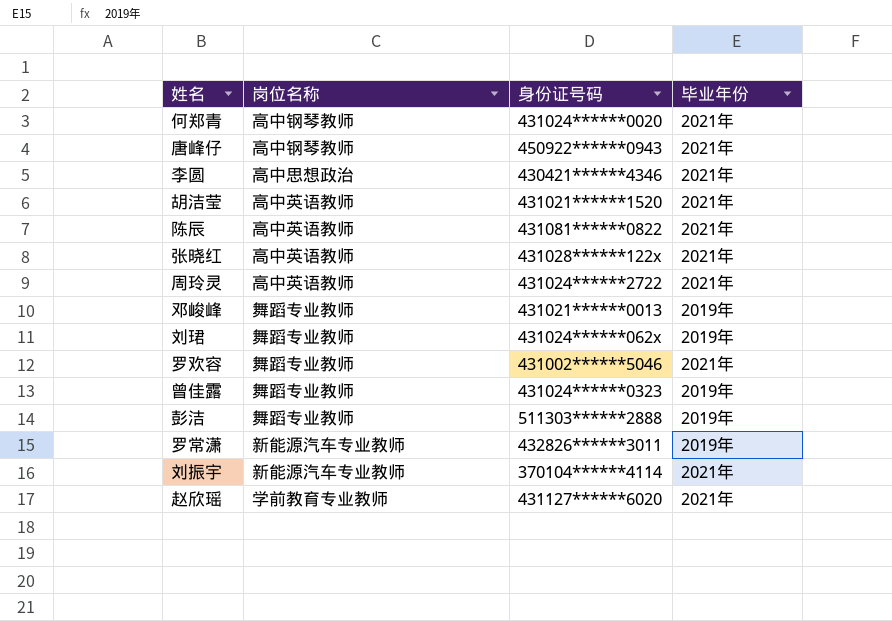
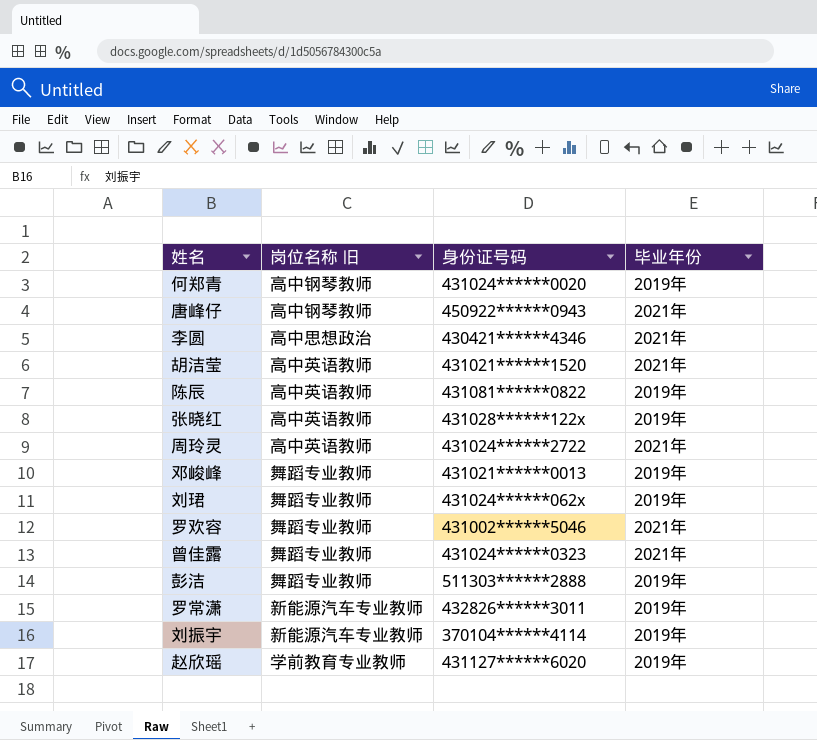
column name: 岗位名称 -> 岗位名称 旧
何郑青 | 毕业年份: 2021年 -> 2019年
陈辰 | 毕业年份: 2021年 -> 2019年
张晓红 | 毕业年份: 2021年 -> 2019年
曾佳露 | 毕业年份: 2019年 -> 2021年
刘振宇 | 毕业年份: 2021年 -> 2019年
赵欣瑶 | 毕业年份: 2021年 -> 2019年

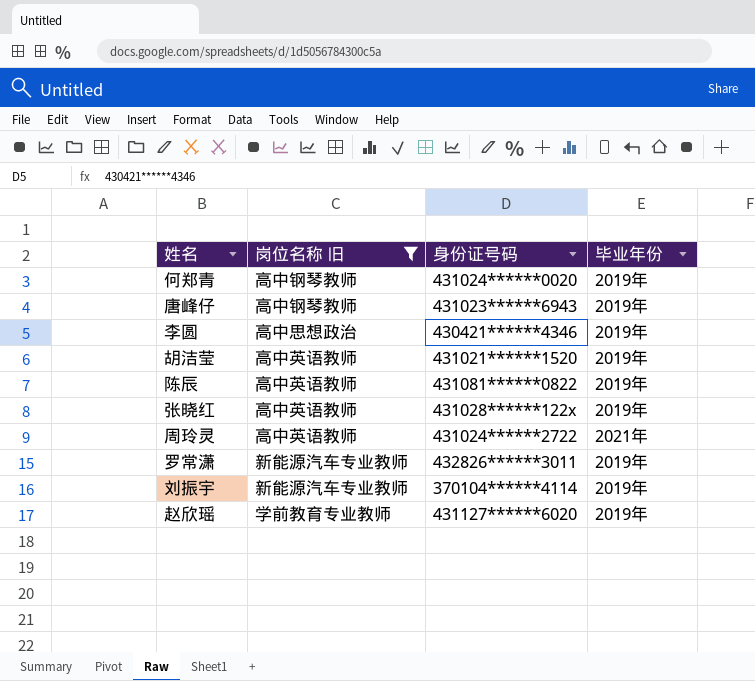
filter: none -> 岗位名称 旧 != 舞蹈专业教师
唐峰仔 | 身份证号码: 450922******0943 -> 431023******6943
唐峰仔 | 毕业年份: 2021年 -> 2019年
李圆 | 毕业年份: 2021年 -> 2019年
胡洁莹 | 毕业年份: 2021年 -> 2019年

